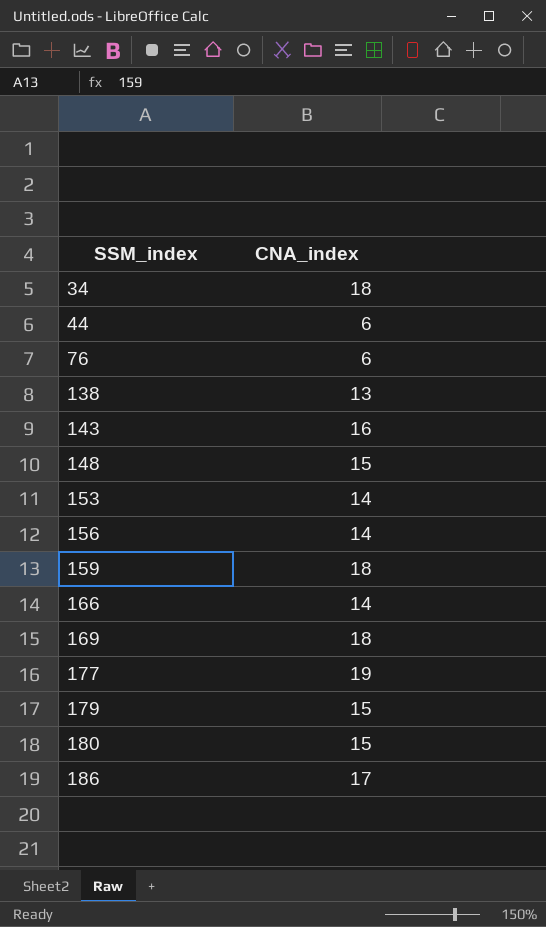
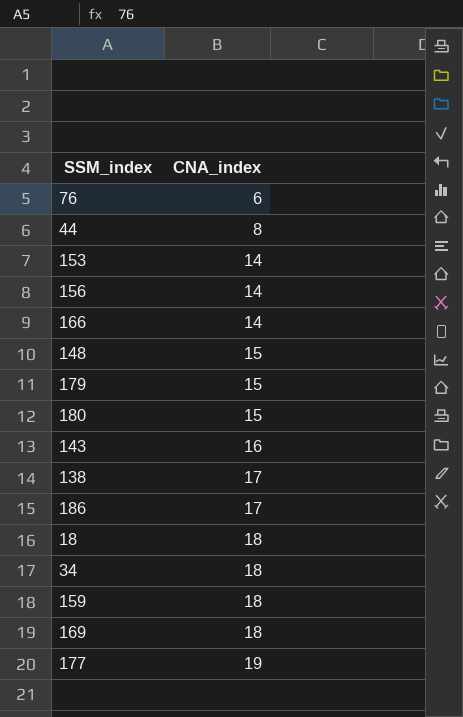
row order: SSM_index ascending -> CNA_index ascending
44 | CNA_index: 6 -> 8
138 | CNA_index: 13 -> 17
row 18: none -> 18

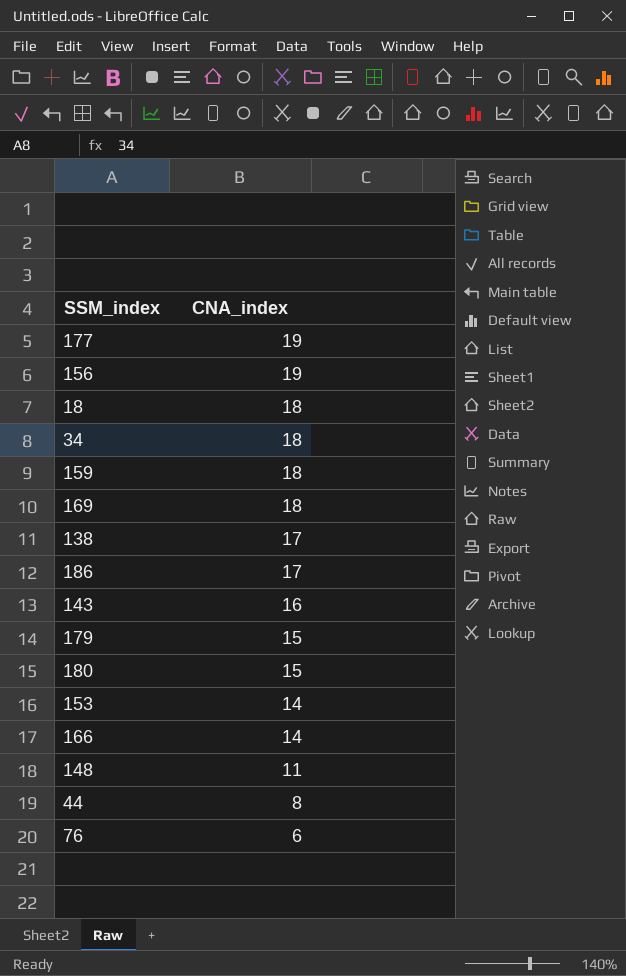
row order: CNA_index ascending -> CNA_index descending
156 | CNA_index: 14 -> 19
148 | CNA_index: 15 -> 11

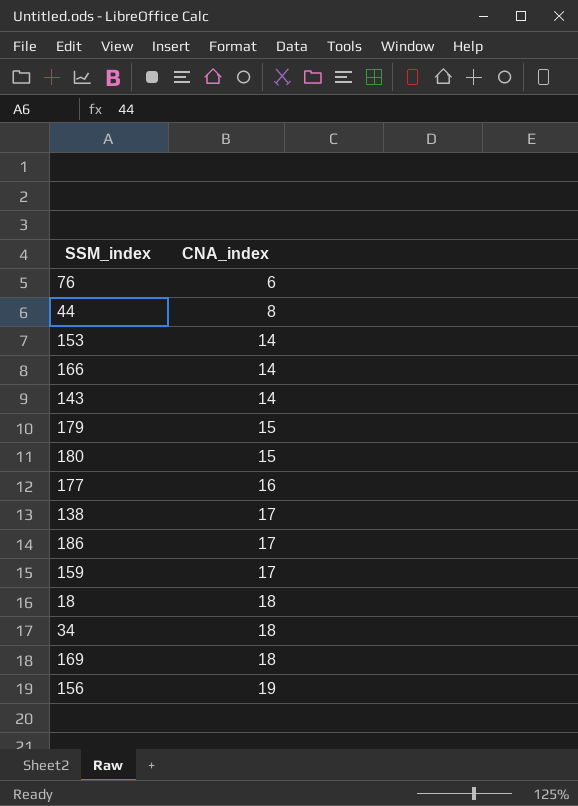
row order: CNA_index descending -> CNA_index ascending
row 148: 11 -> none
143 | CNA_index: 16 -> 14
177 | CNA_index: 19 -> 16
159 | CNA_index: 18 -> 17

